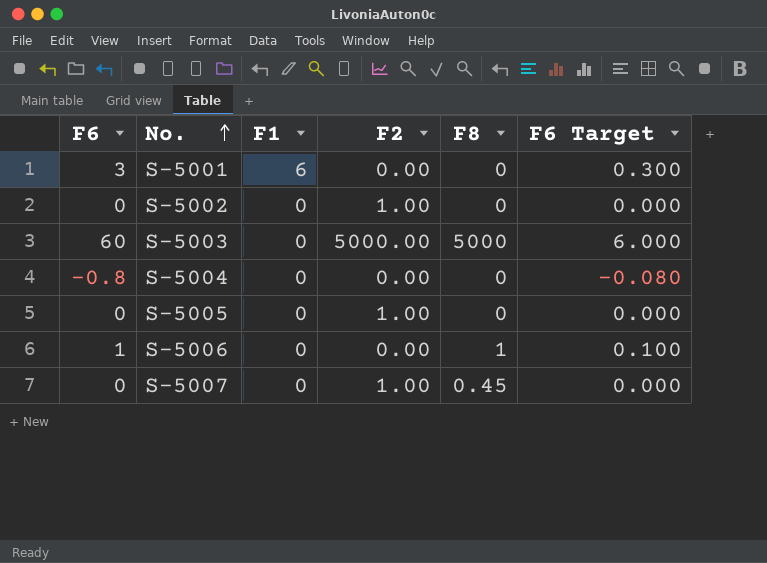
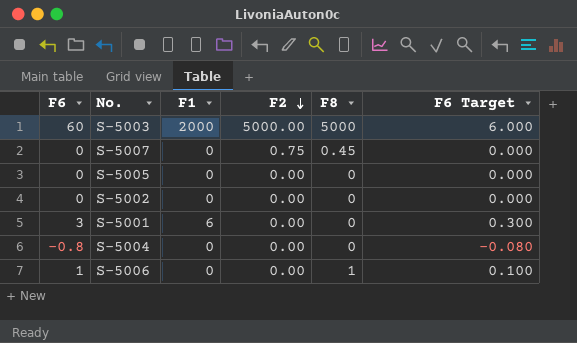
row order: No. ascending -> F2 descending
S-5003 | F1: 0 -> 2000
S-5007 | F2: 1.00 -> 0.75
S-5005 | F2: 1.00 -> 0.00
S-5002 | F2: 1.00 -> 0.00

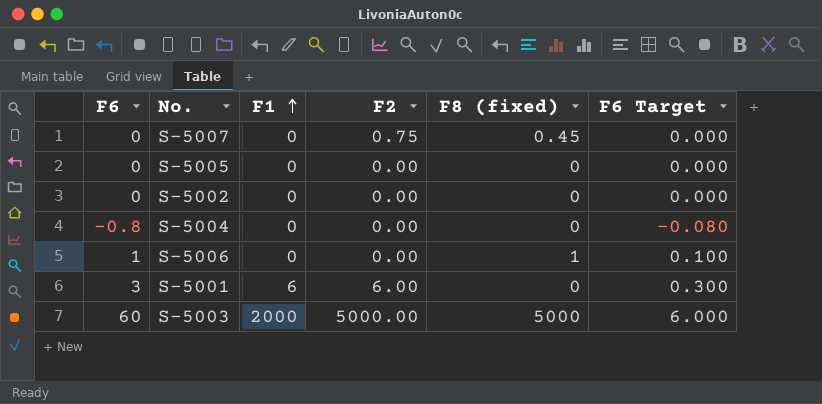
row order: F2 descending -> F1 ascending
column name: F8 -> F8 (fixed)
S-5001 | F2: 0.00 -> 6.00

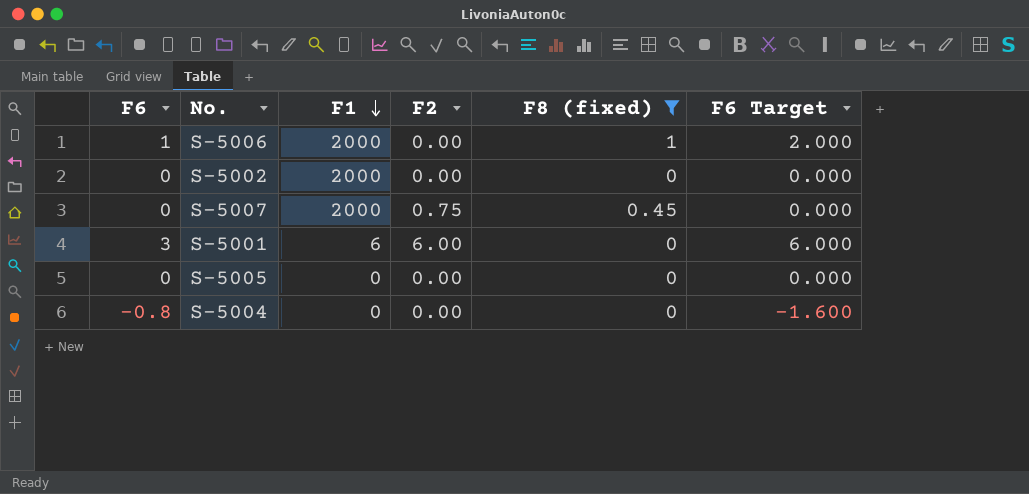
filter: none -> F8 (fixed) != 5000
row order: F1 ascending -> F1 descending
column F6 Target | formula: [F6] * 0.1 -> [F6] * 2
S-5006 | F1: 0 -> 2000
S-5002 | F1: 0 -> 2000
S-5007 | F1: 0 -> 2000

